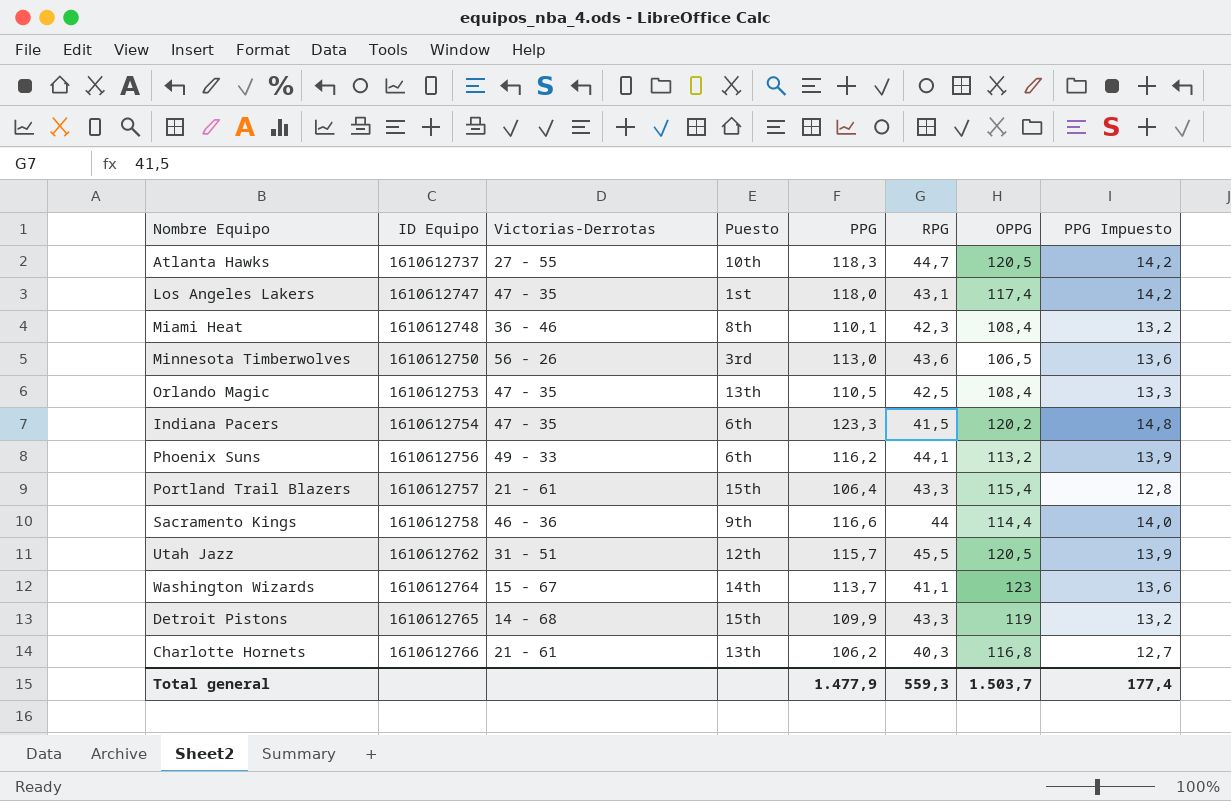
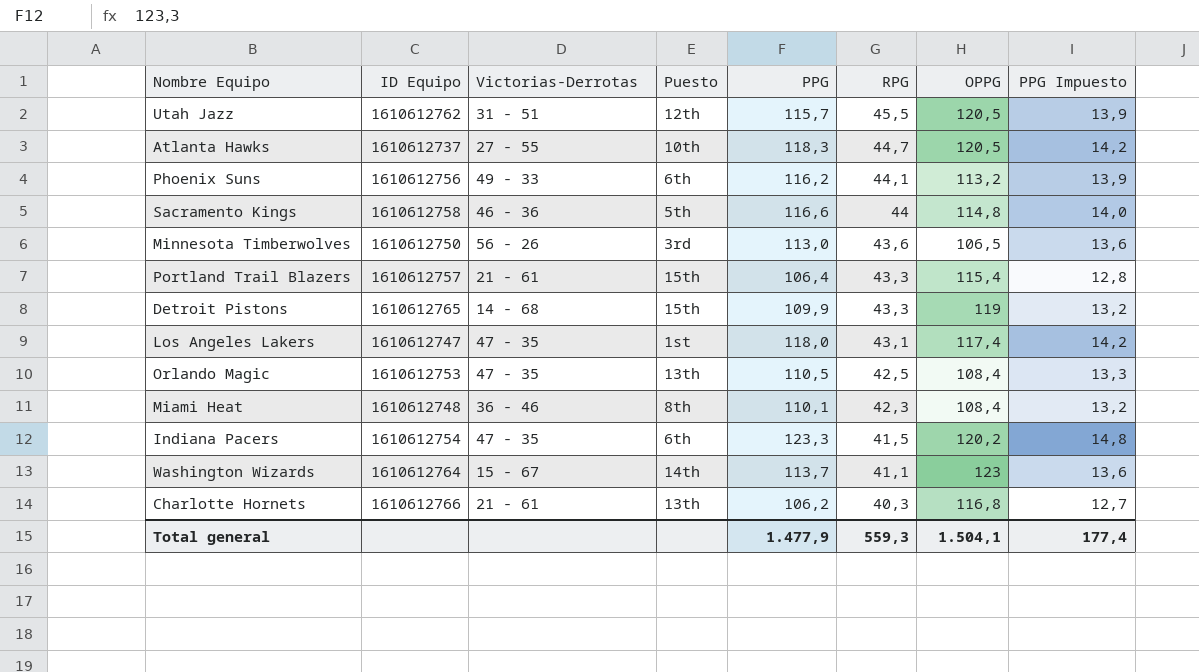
row order: ID Equipo ascending -> RPG descending
Sacramento Kings | Puesto: 9th -> 5th
Sacramento Kings | OPPG: 114,4 -> 114,8
Total general | OPPG: 1.503,7 -> 1.504,1

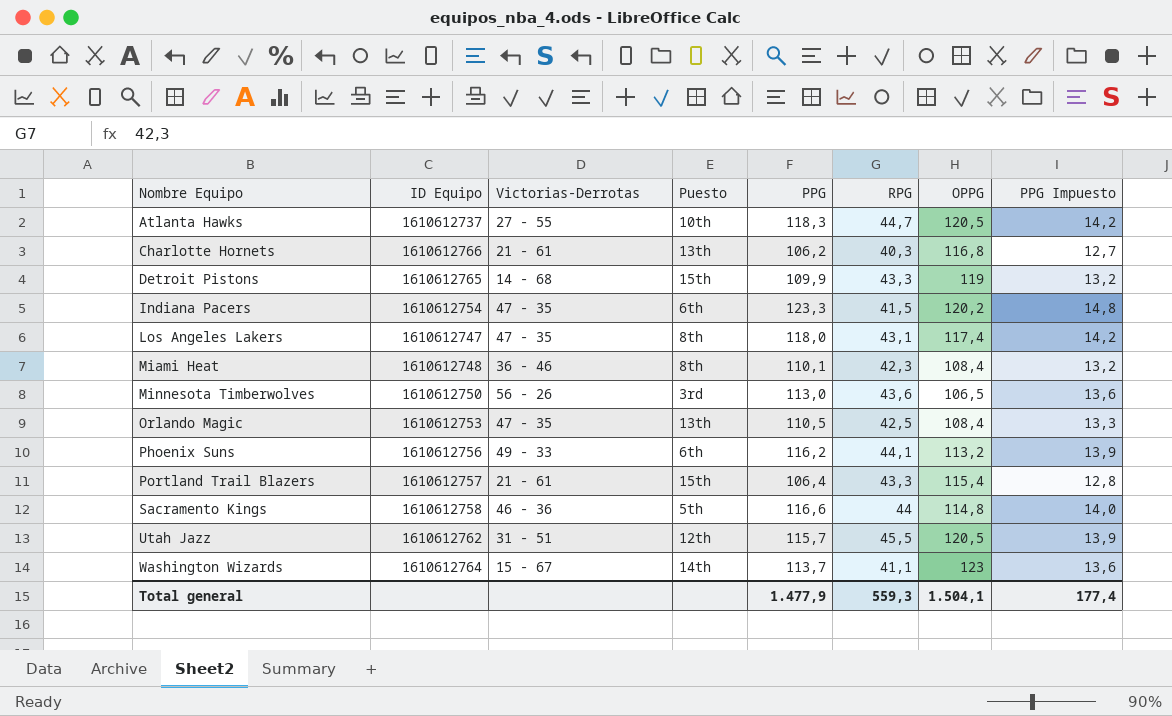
row order: RPG descending -> Nombre Equipo ascending
Los Angeles Lakers | Puesto: 1st -> 8th

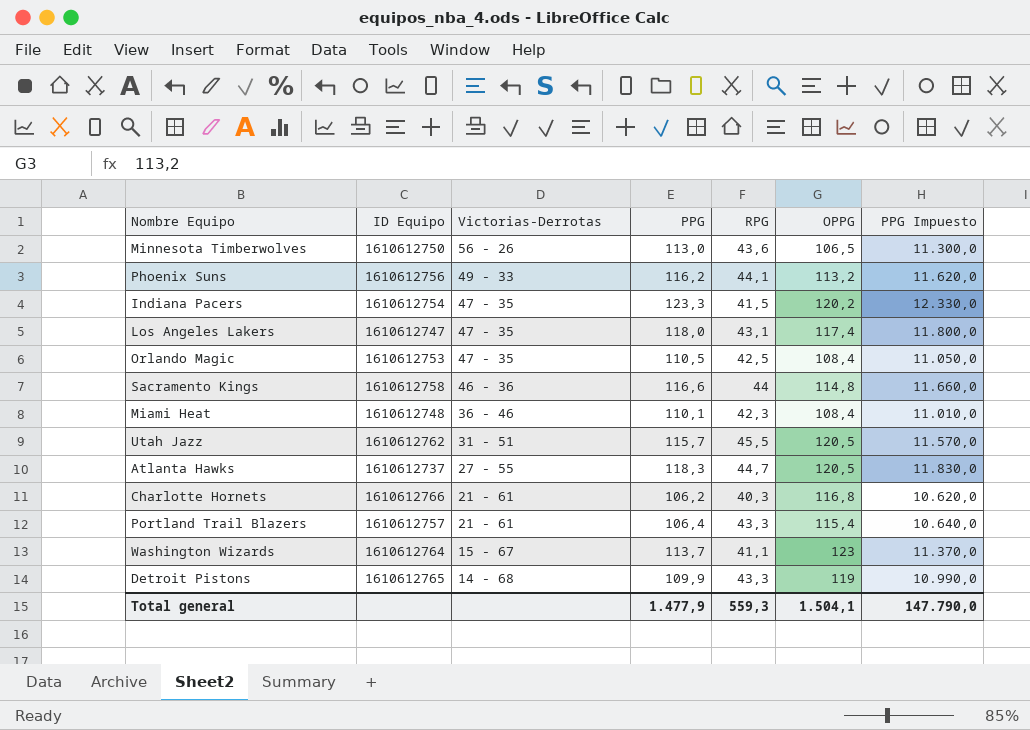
row order: Nombre Equipo ascending -> Victorias-Derrotas descending
column Puesto | position: 4 -> none
column PPG Impuesto | formula: [PPG] * 0,12 -> [PPG] * 100
Total general | PPG Impuesto: 177,4 -> 147.790,0

